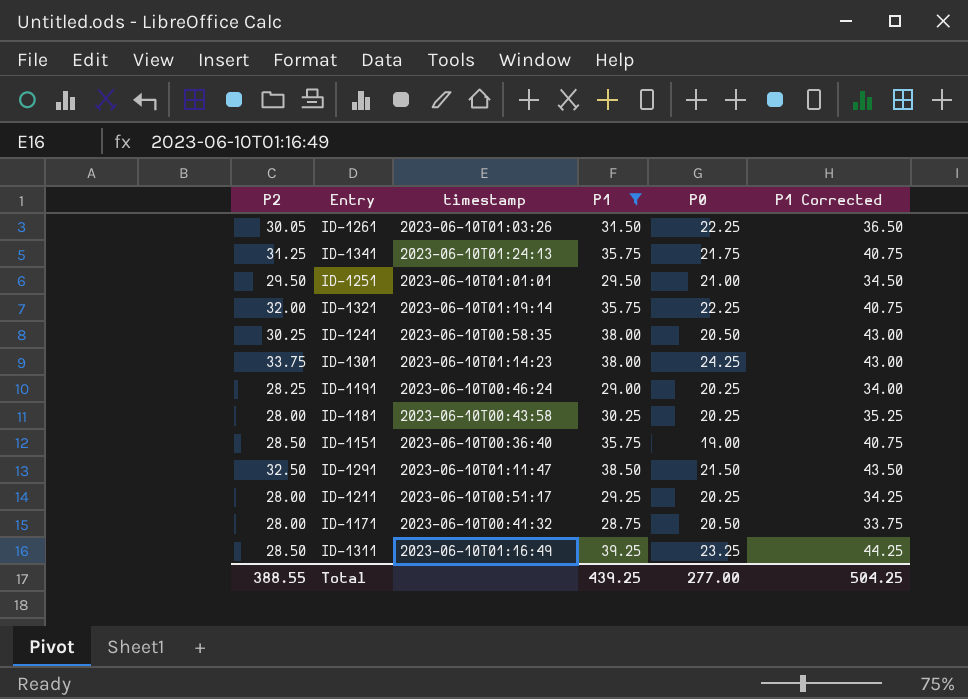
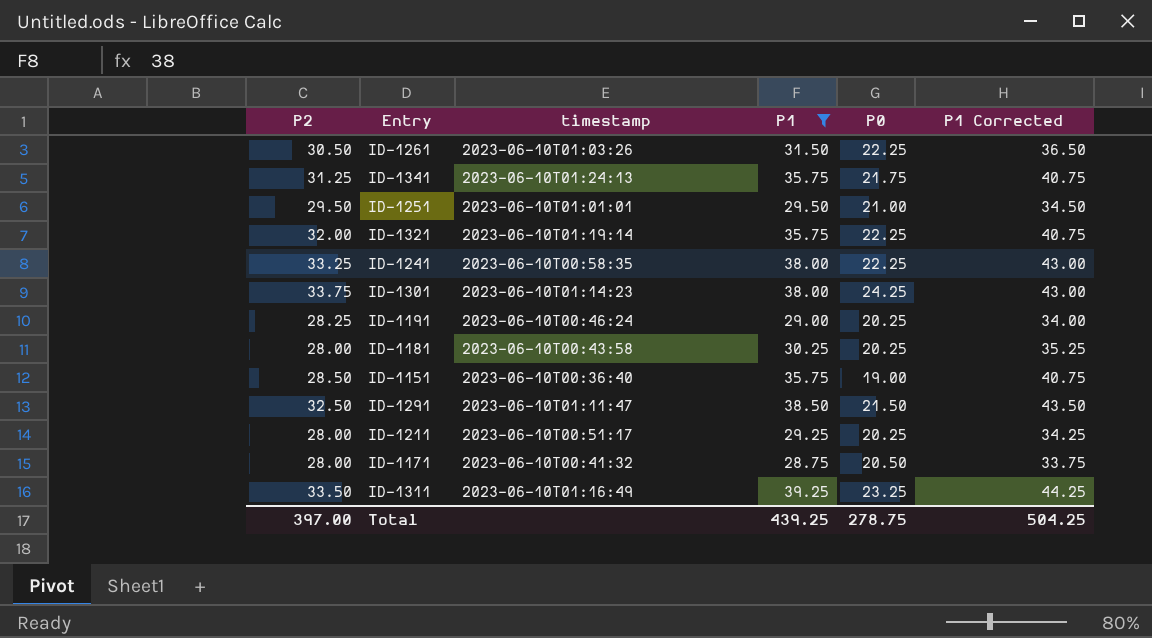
ID-1261 | P2: 30.05 -> 30.50
ID-1241 | P2: 30.25 -> 33.25
ID-1241 | P0: 20.50 -> 22.25
ID-1311 | P2: 28.50 -> 33.50
Total | P2: 388.55 -> 397.00
Total | P0: 277.00 -> 278.75

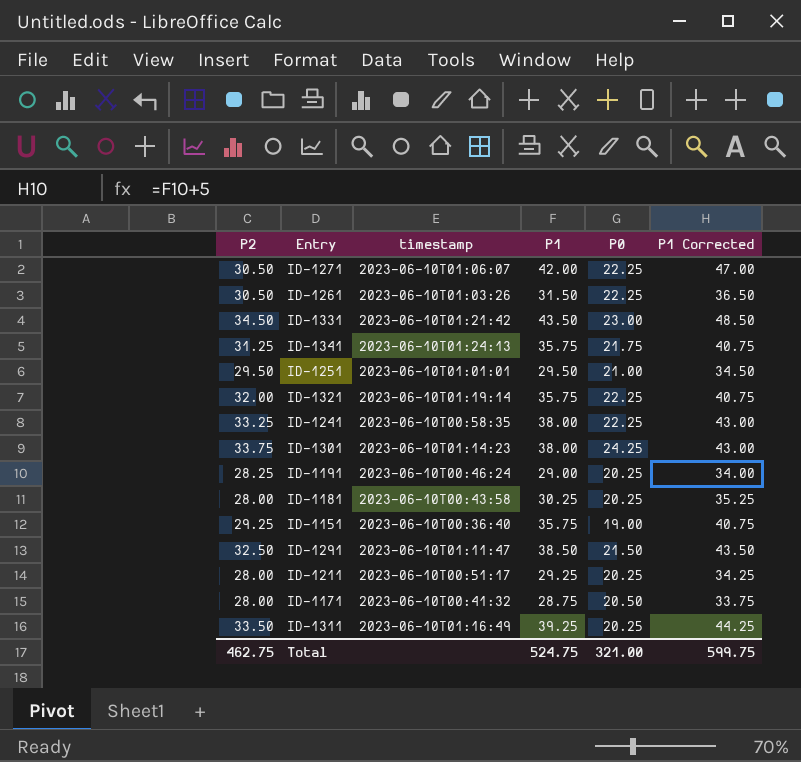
filter: P1 <= 39.25 -> none
ID-1151 | P2: 28.50 -> 29.25
ID-1311 | P0: 23.25 -> 20.25
Total | P2: 397.00 -> 462.75
Total | P1: 439.25 -> 524.75
Total | P0: 278.75 -> 321.00
Total | P1 Corrected: 504.25 -> 599.75

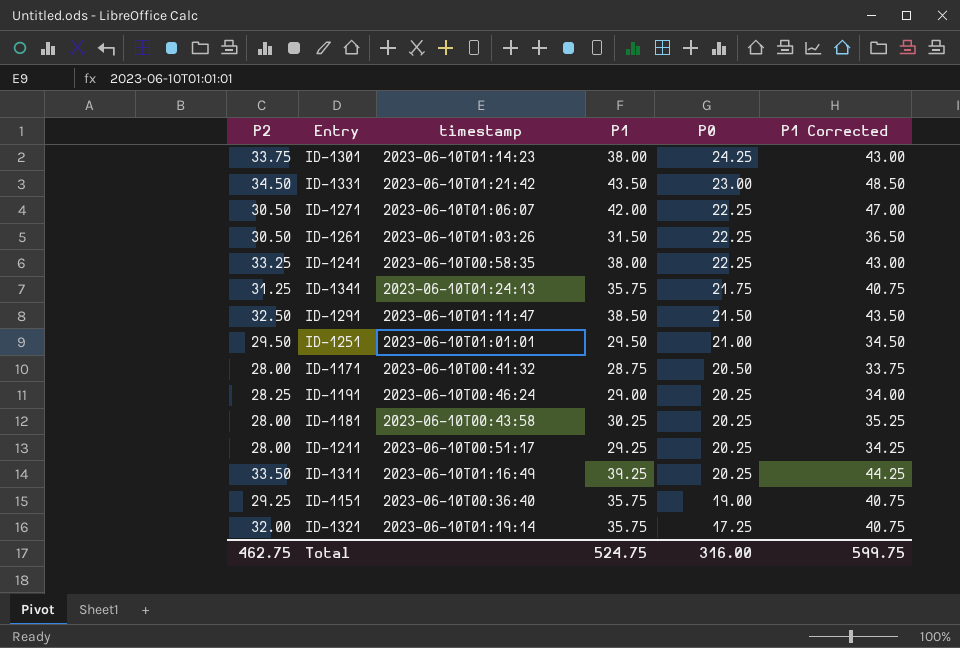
row order: none -> P0 descending
ID-1321 | P0: 22.25 -> 17.25
Total | P0: 321.00 -> 316.00

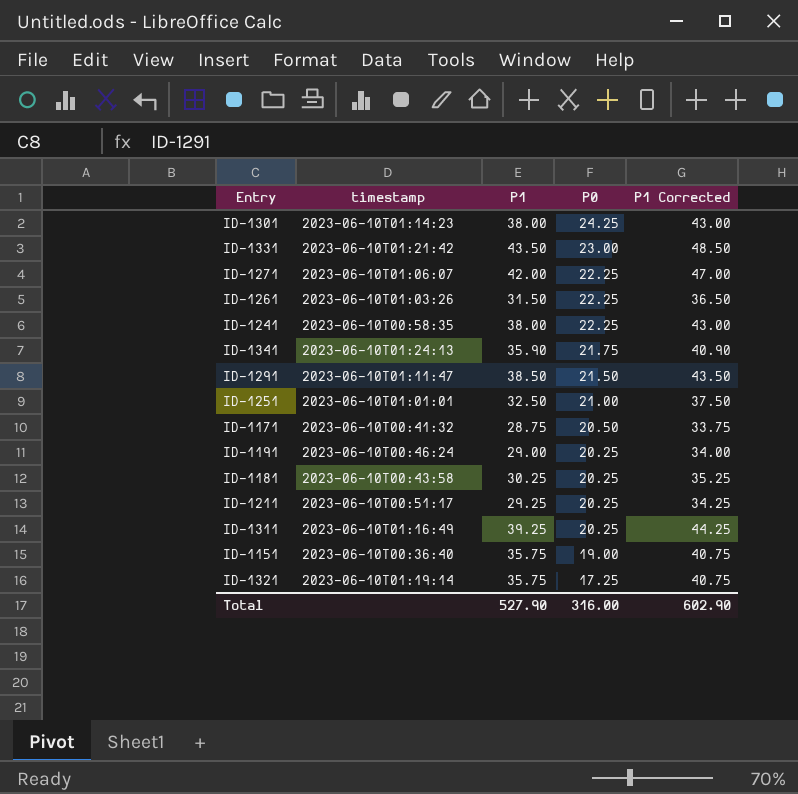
column P2 | position: 1 -> none
ID-1341 | P1: 35.75 -> 35.90
ID-1341 | P1 Corrected: 40.75 -> 40.90
ID-1251 | P1: 29.50 -> 32.50
ID-1251 | P1 Corrected: 34.50 -> 37.50
Total | P1: 524.75 -> 527.90
Total | P1 Corrected: 599.75 -> 602.90

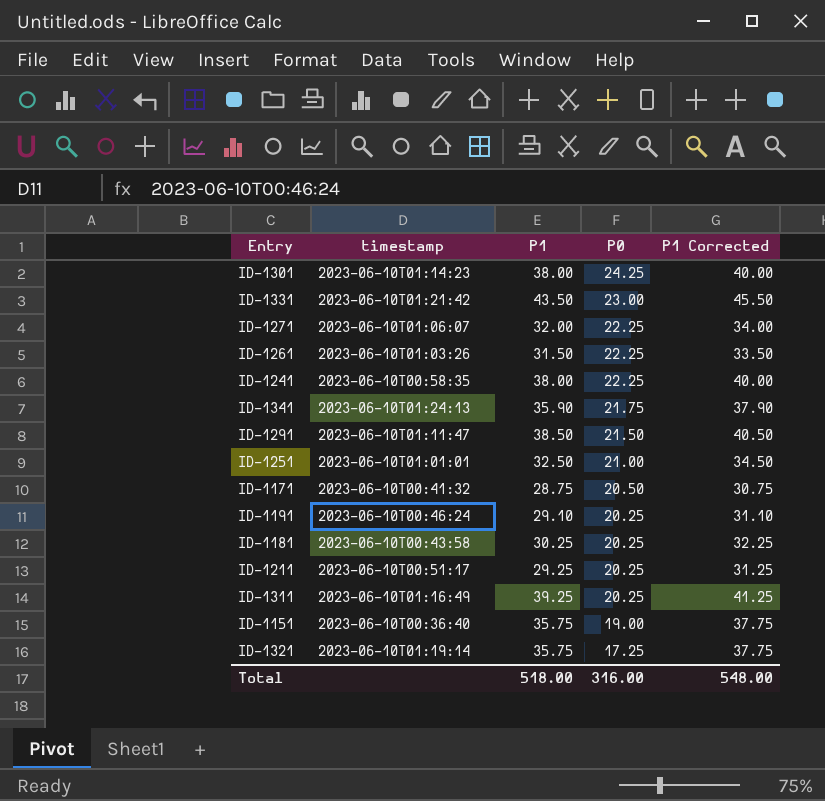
column P1 Corrected | formula: [P1] + 5 -> [P1] + 2
ID-1271 | P1: 42.00 -> 32.00
ID-1191 | P1: 29.00 -> 29.10
Total | P1: 527.90 -> 518.00
Total | P1 Corrected: 602.90 -> 548.00

